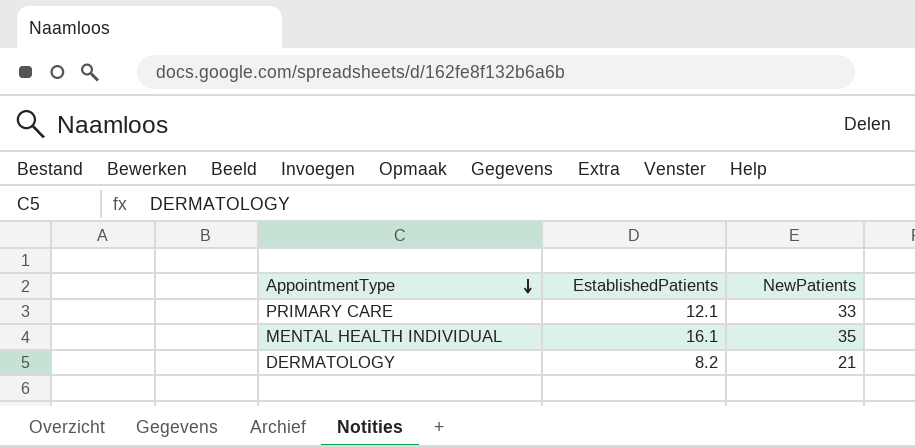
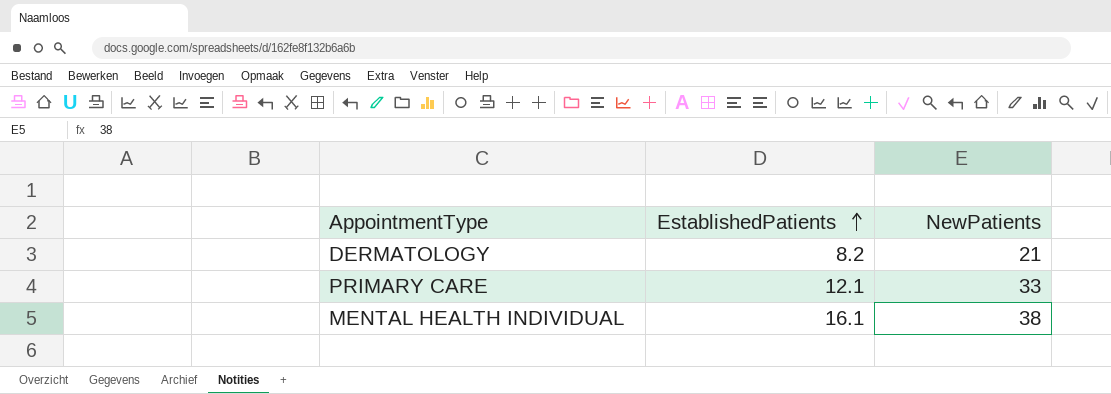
row order: AppointmentType descending -> EstablishedPatients ascending
MENTAL HEALTH INDIVIDUAL | NewPatients: 35 -> 38

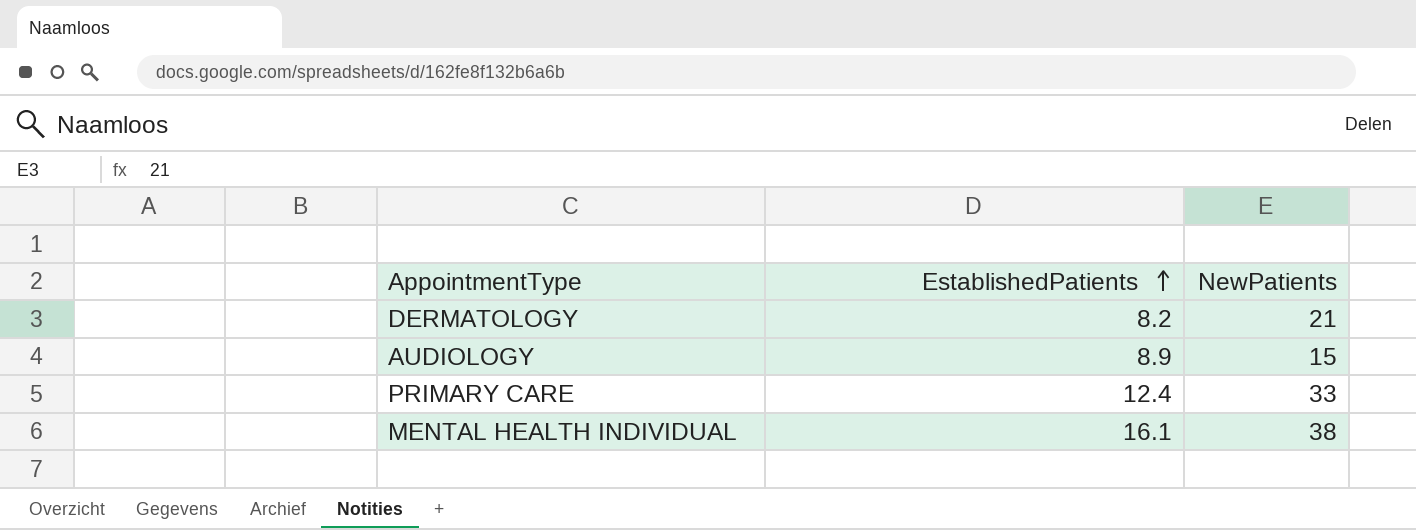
row AUDIOLOGY: none -> 8.9 | 15
PRIMARY CARE | EstablishedPatients: 12.1 -> 12.4

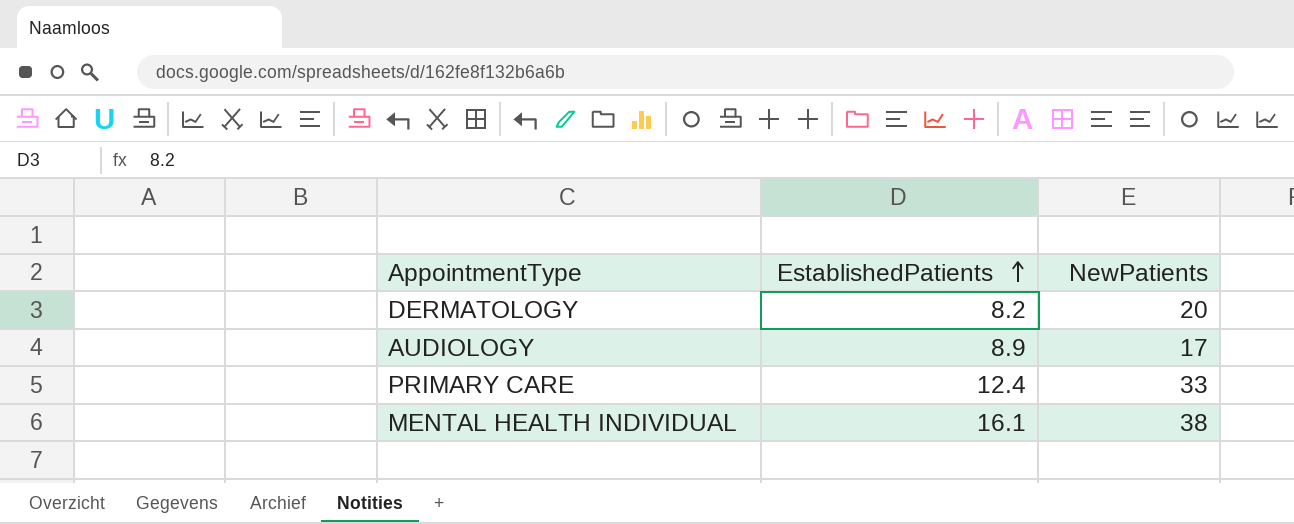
DERMATOLOGY | NewPatients: 21 -> 20
AUDIOLOGY | NewPatients: 15 -> 17

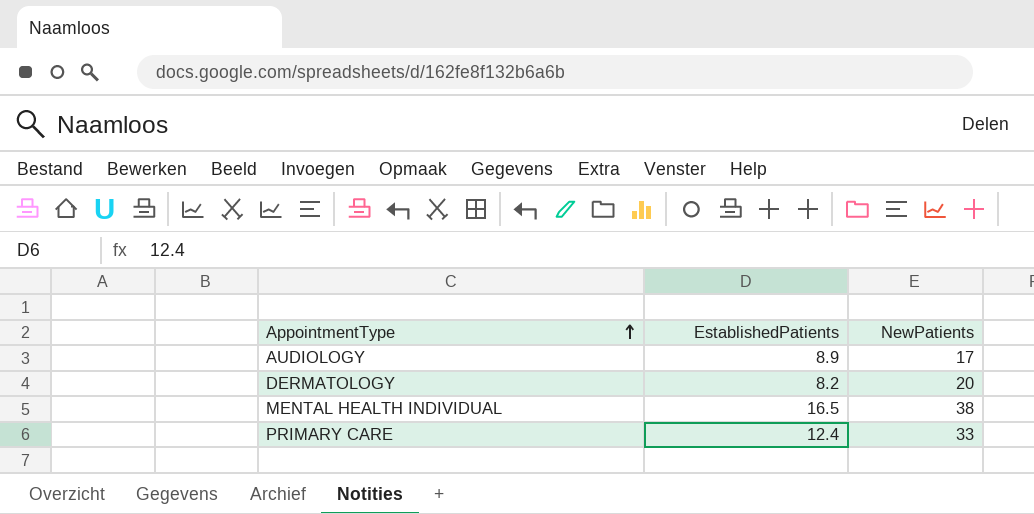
row order: EstablishedPatients ascending -> AppointmentType ascending
MENTAL HEALTH INDIVIDUAL | EstablishedPatients: 16.1 -> 16.5

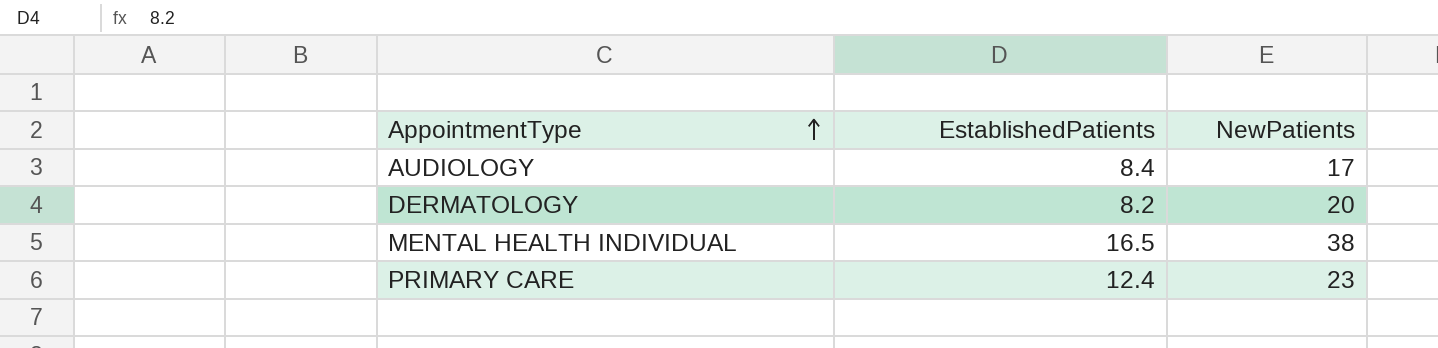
AUDIOLOGY | EstablishedPatients: 8.9 -> 8.4
PRIMARY CARE | NewPatients: 33 -> 23

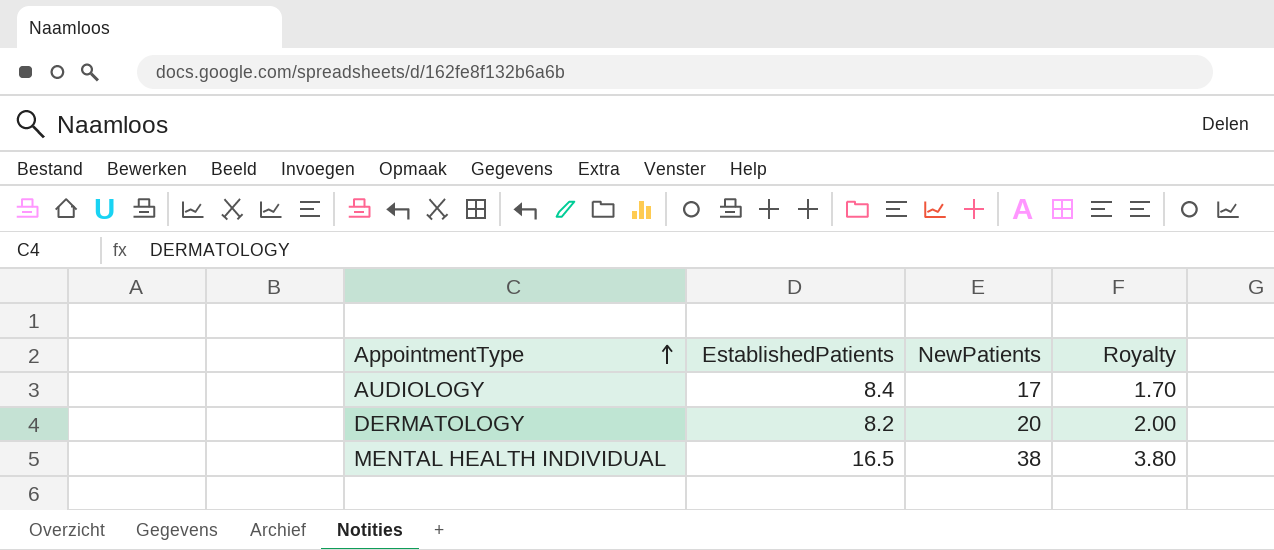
column Royalty | formula: none -> [NewPatients] * 0.1
row PRIMARY CARE: 12.4 | 23 -> none

